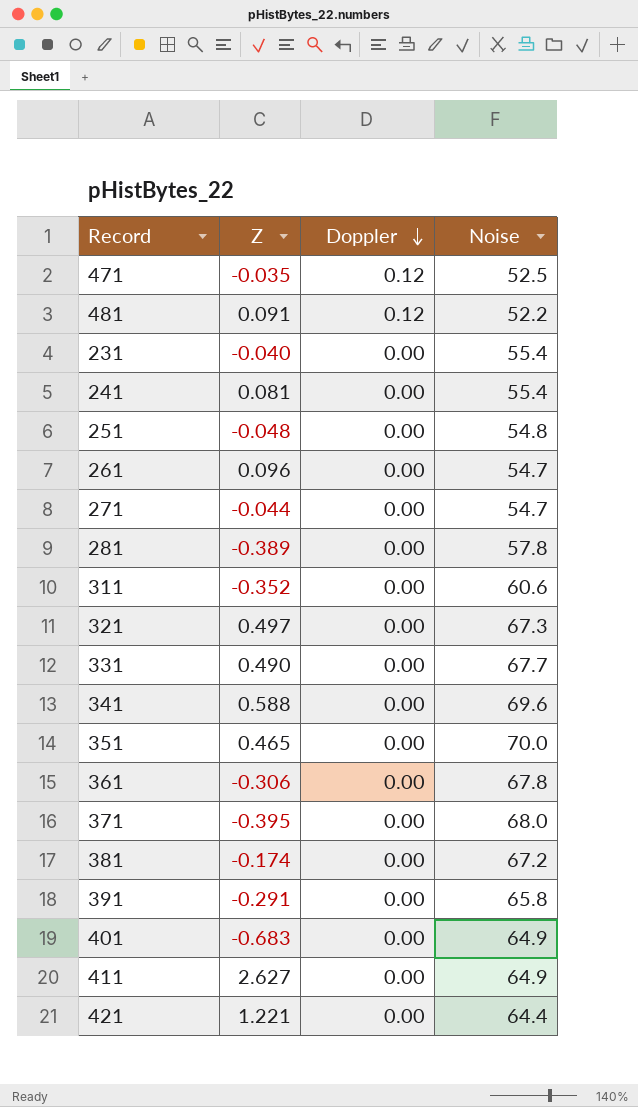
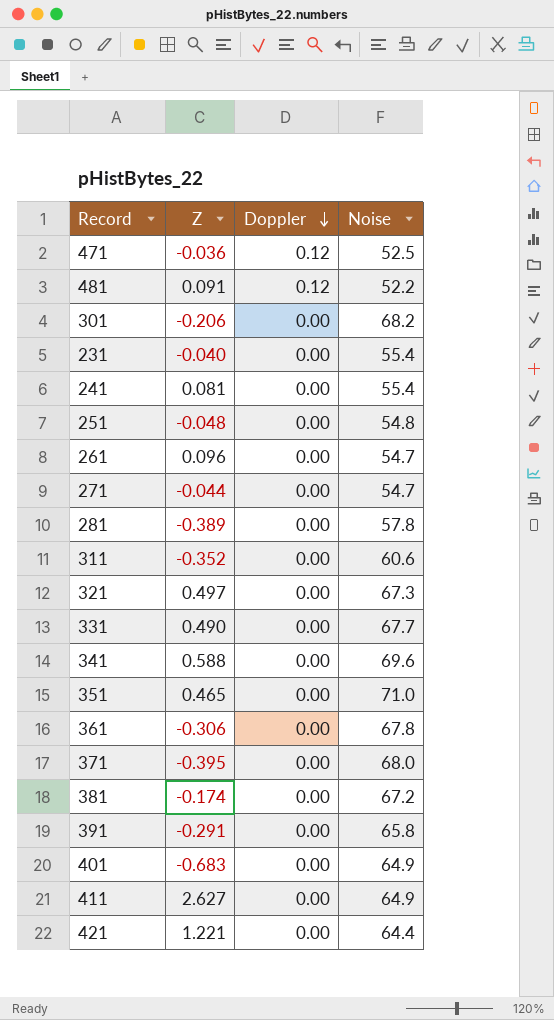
471 | Z: -0.035 -> -0.036
row 301: none -> -0.206 | 0.00 | 68.2
351 | Noise: 70.0 -> 71.0

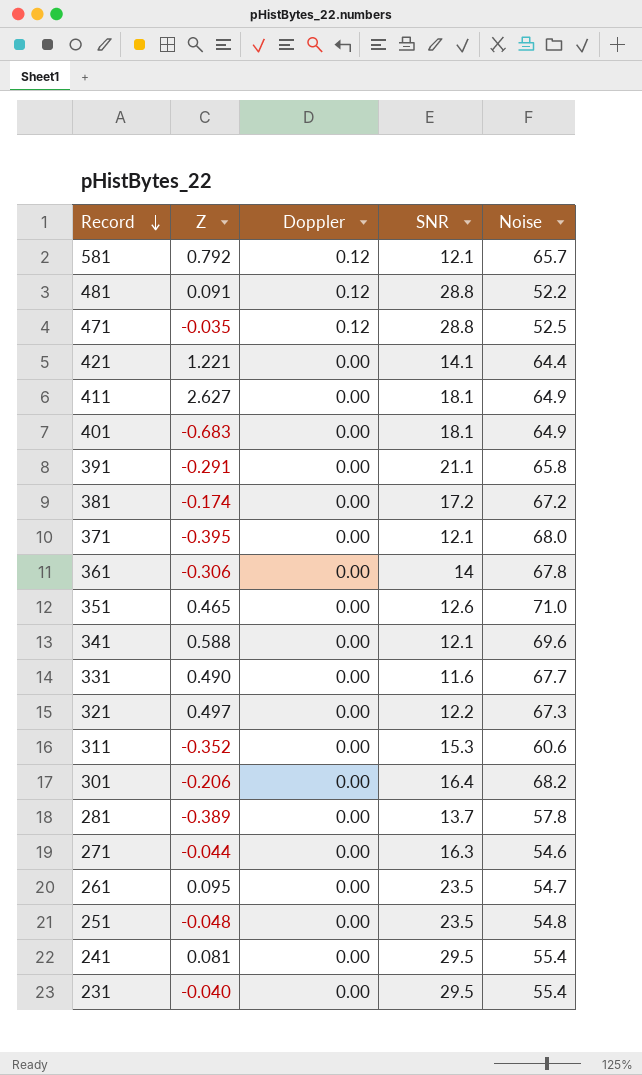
row order: Doppler descending -> Record descending
column SNR | position: none -> 4
row 581: none -> 0.792 | 0.12 | 12.1 | 65.7
471 | Z: -0.036 -> -0.035
271 | Noise: 54.7 -> 54.6
261 | Z: 0.096 -> 0.095

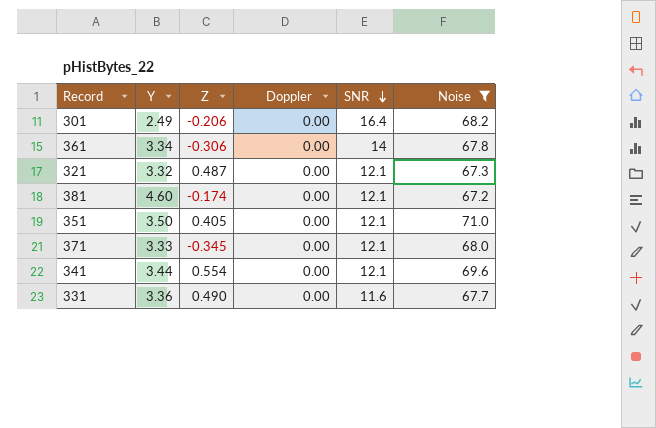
filter: none -> Noise >= 67.2
row order: Record descending -> SNR descending
column Y | position: none -> 2
321 | Z: 0.497 -> 0.487
321 | SNR: 12.2 -> 12.1
381 | SNR: 17.2 -> 12.1
351 | Z: 0.465 -> 0.405
351 | SNR: 12.6 -> 12.1
371 | Z: -0.395 -> -0.345
341 | Z: 0.588 -> 0.554

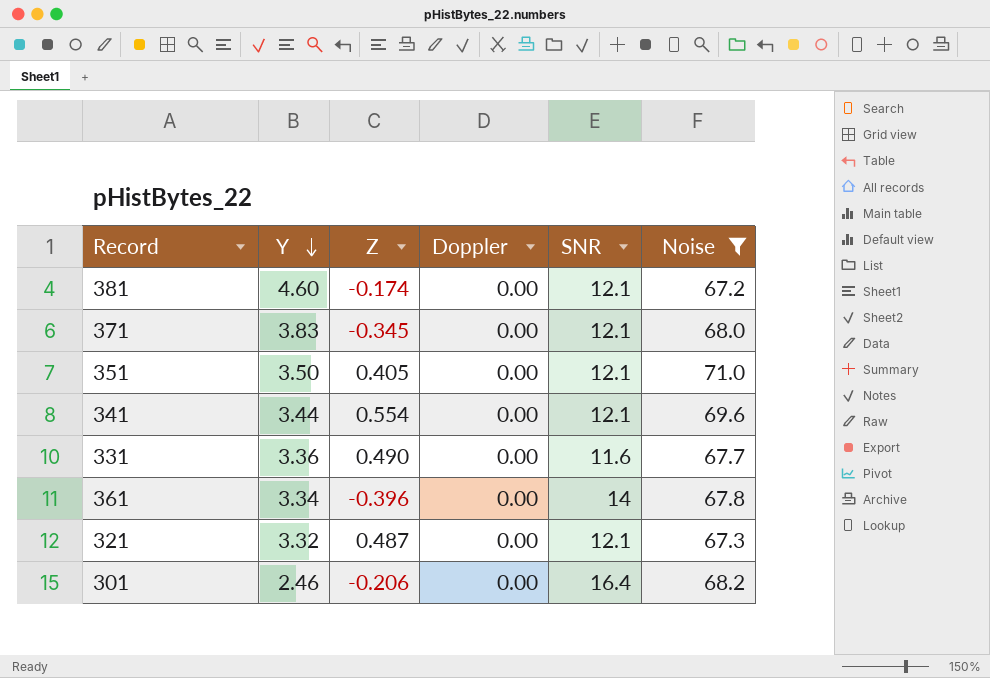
row order: SNR descending -> Y descending
371 | Y: 3.33 -> 3.83
361 | Z: -0.306 -> -0.396
301 | Y: 2.49 -> 2.46

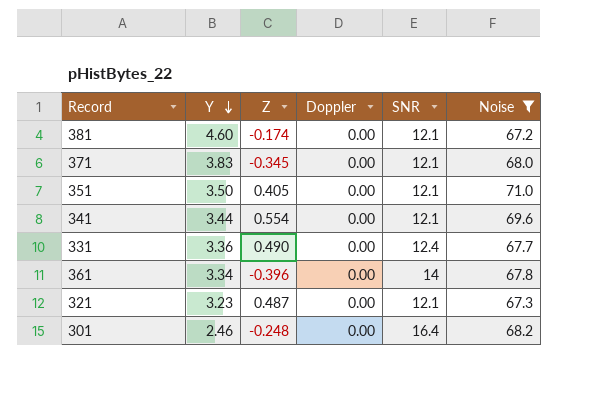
331 | SNR: 11.6 -> 12.4
321 | Y: 3.32 -> 3.23
301 | Z: -0.206 -> -0.248

